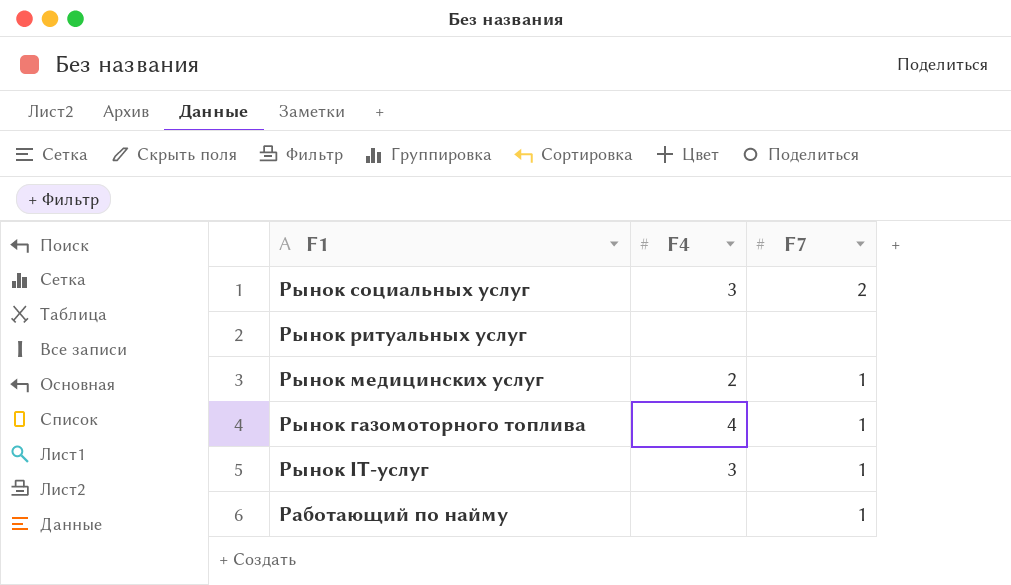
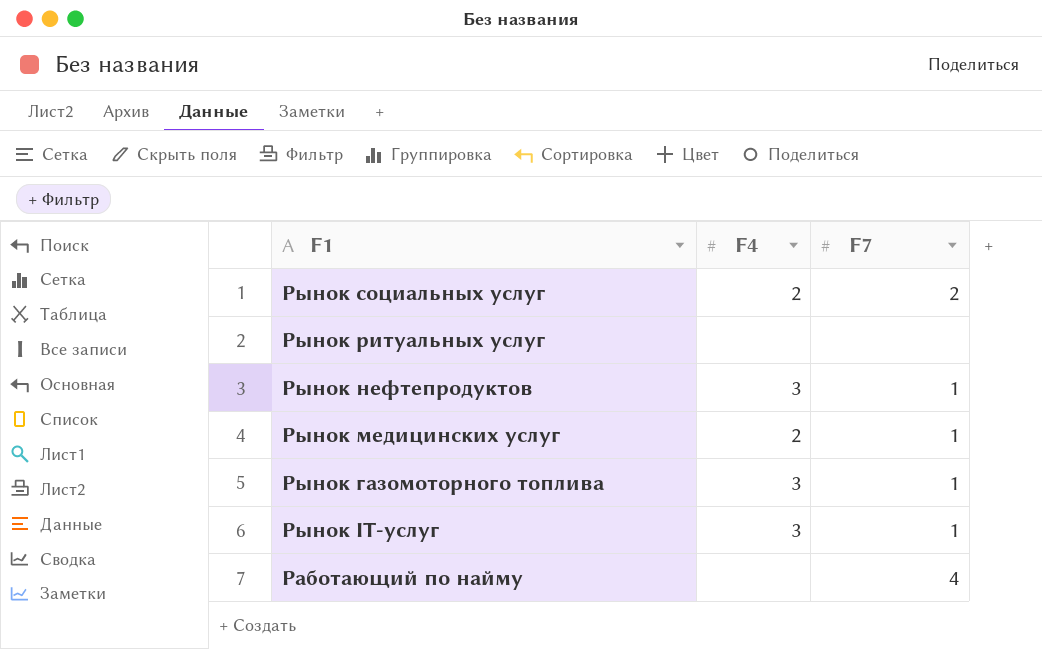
Рынок социальных услуг | F4: 3 -> 2
row Рынок нефтепродуктов: none -> 3 | 1
Рынок газомоторного топлива | F4: 4 -> 3
Работающий по найму | F7: 1 -> 4

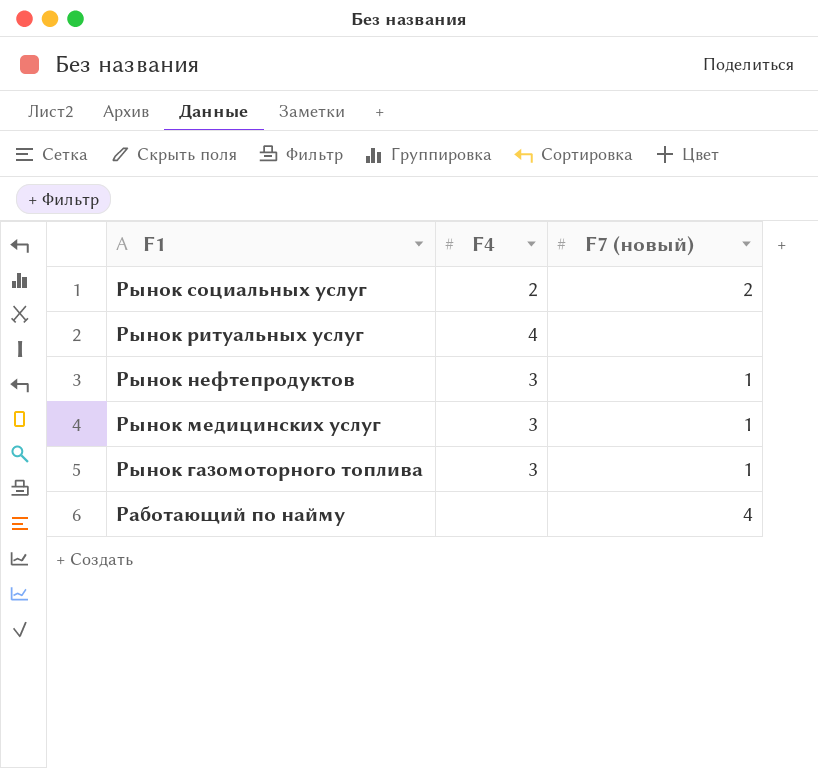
column name: F7 -> F7 (новый)
row Рынок IT-услуг: 3 | 1 -> none
Рынок ритуальных услуг | F4: none -> 4
Рынок медицинских услуг | F4: 2 -> 3

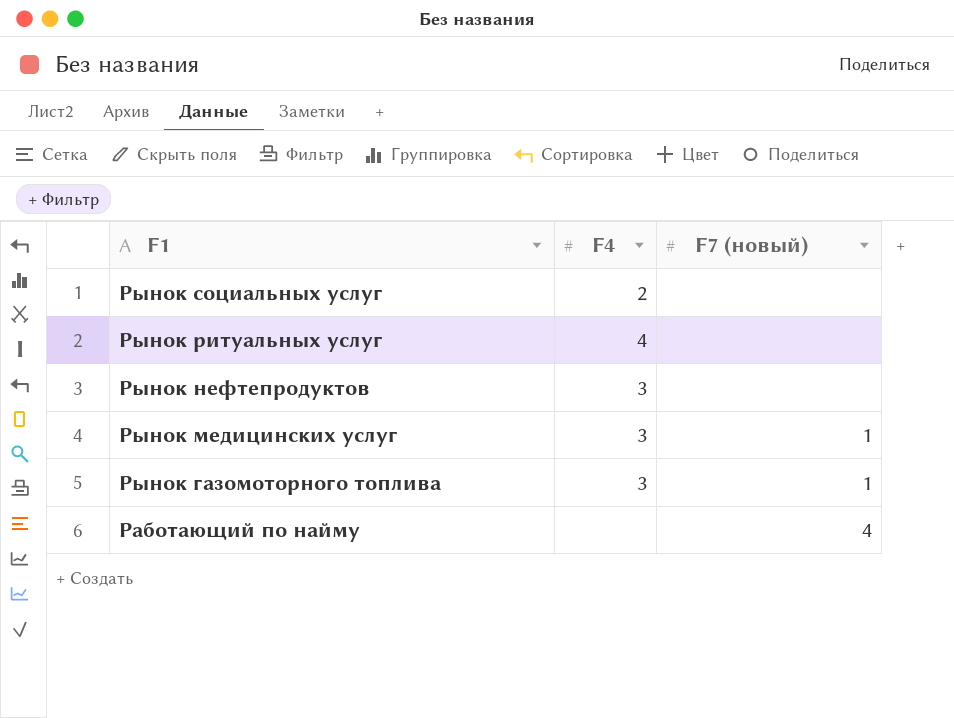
Рынок социальных услуг | F7 (новый): 2 -> none
Рынок нефтепродуктов | F7 (новый): 1 -> none

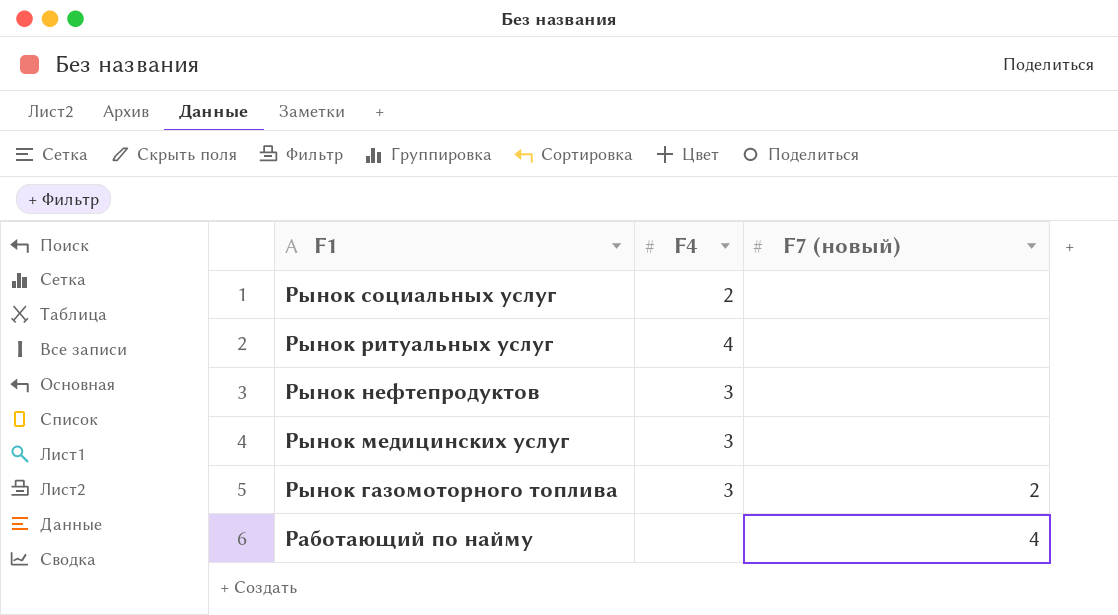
Рынок медицинских услуг | F7 (новый): 1 -> none
Рынок газомоторного топлива | F7 (новый): 1 -> 2

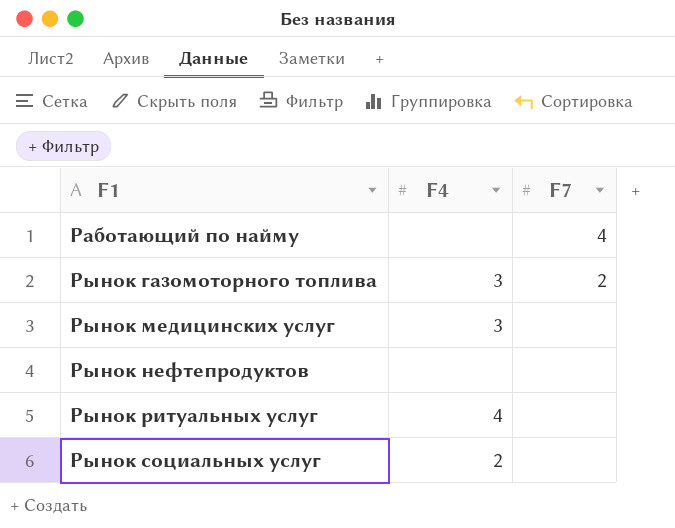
row order: F1 descending -> F1 ascending
column name: F7 (новый) -> F7
Рынок нефтепродуктов | F4: 3 -> none

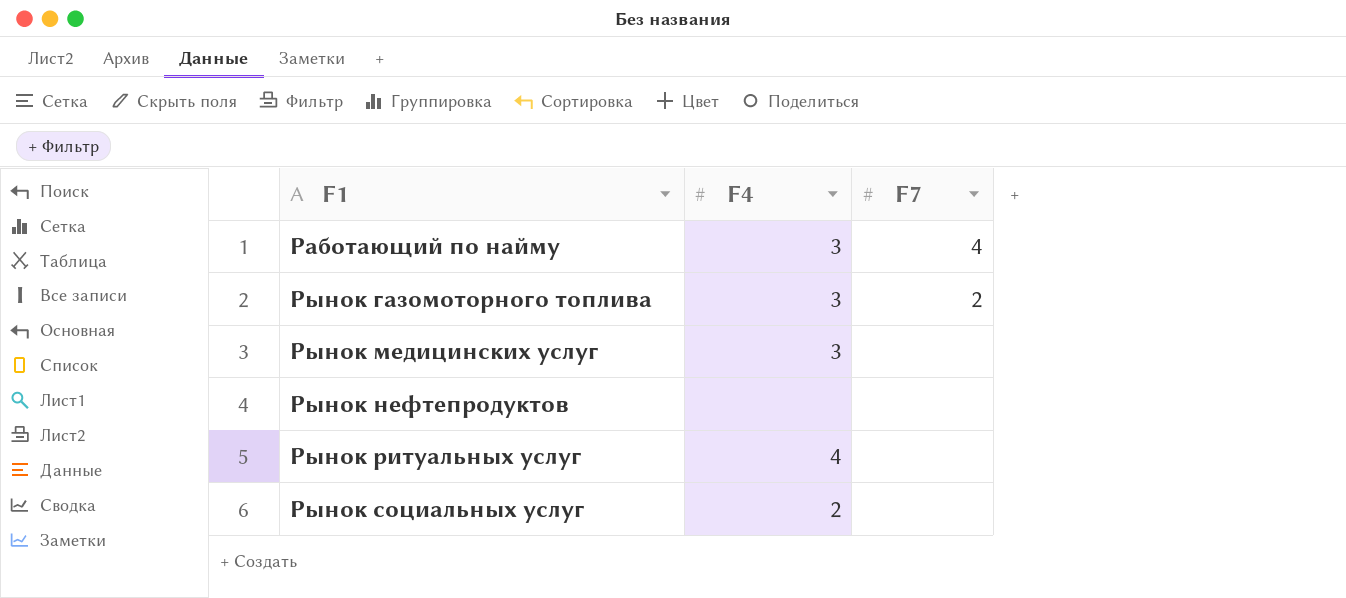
Работающий по найму | F4: none -> 3

